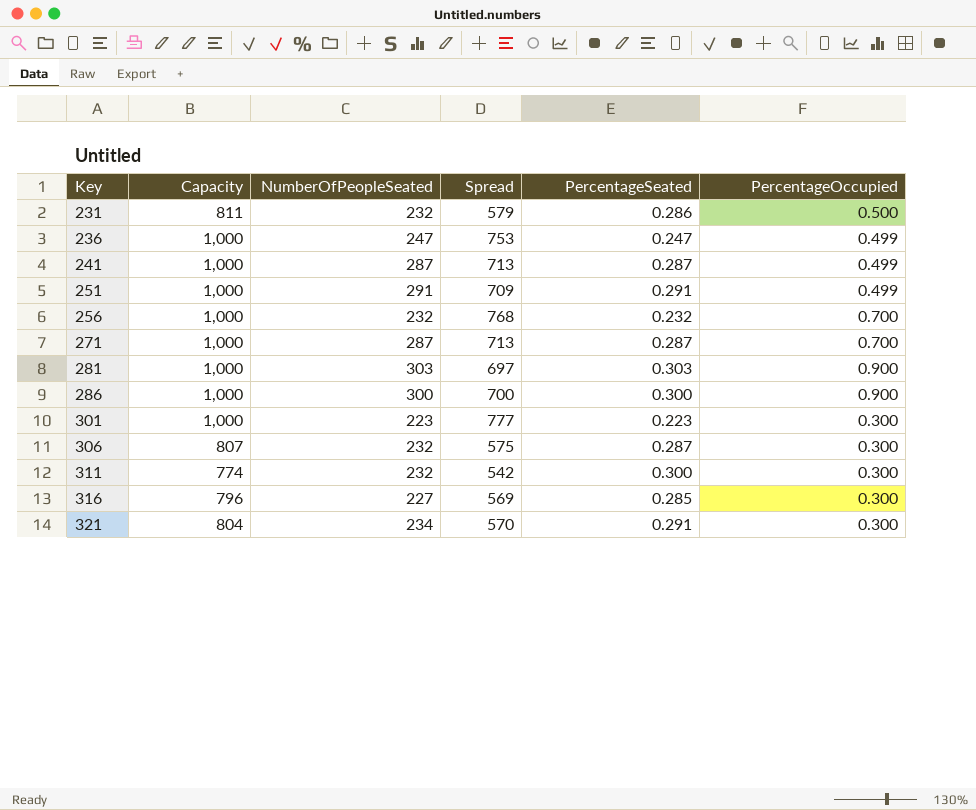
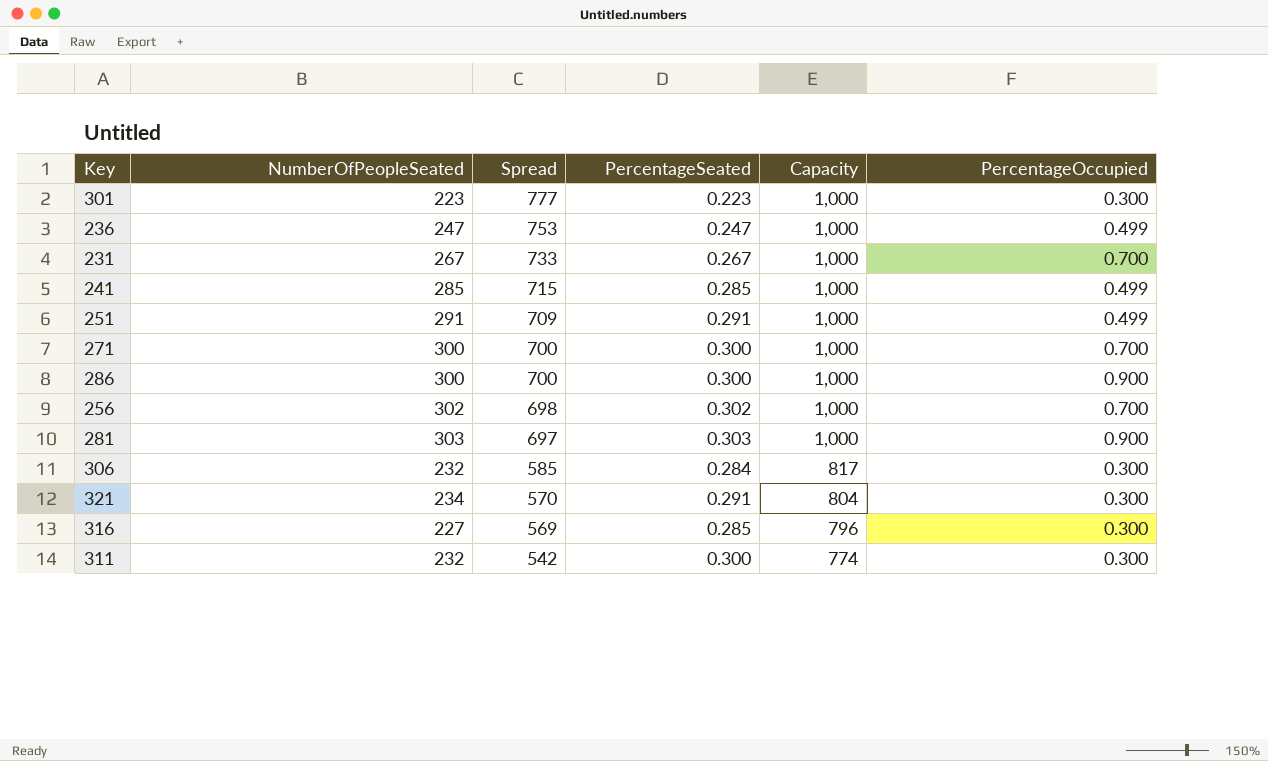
row order: Key ascending -> Spread descending
column Capacity | position: 2 -> 5
231 | NumberOfPeopleSeated: 232 -> 267
231 | Spread: 579 -> 733
231 | PercentageSeated: 0.286 -> 0.267
231 | Capacity: 811 -> 1,000
231 | PercentageOccupied: 0.500 -> 0.700
241 | NumberOfPeopleSeated: 287 -> 285
241 | Spread: 713 -> 715
241 | PercentageSeated: 0.287 -> 0.285
271 | NumberOfPeopleSeated: 287 -> 300
271 | Spread: 713 -> 700
271 | PercentageSeated: 0.287 -> 0.300
256 | NumberOfPeopleSeated: 232 -> 302
256 | Spread: 768 -> 698
256 | PercentageSeated: 0.232 -> 0.302
306 | Spread: 575 -> 585
306 | PercentageSeated: 0.287 -> 0.284
306 | Capacity: 807 -> 817

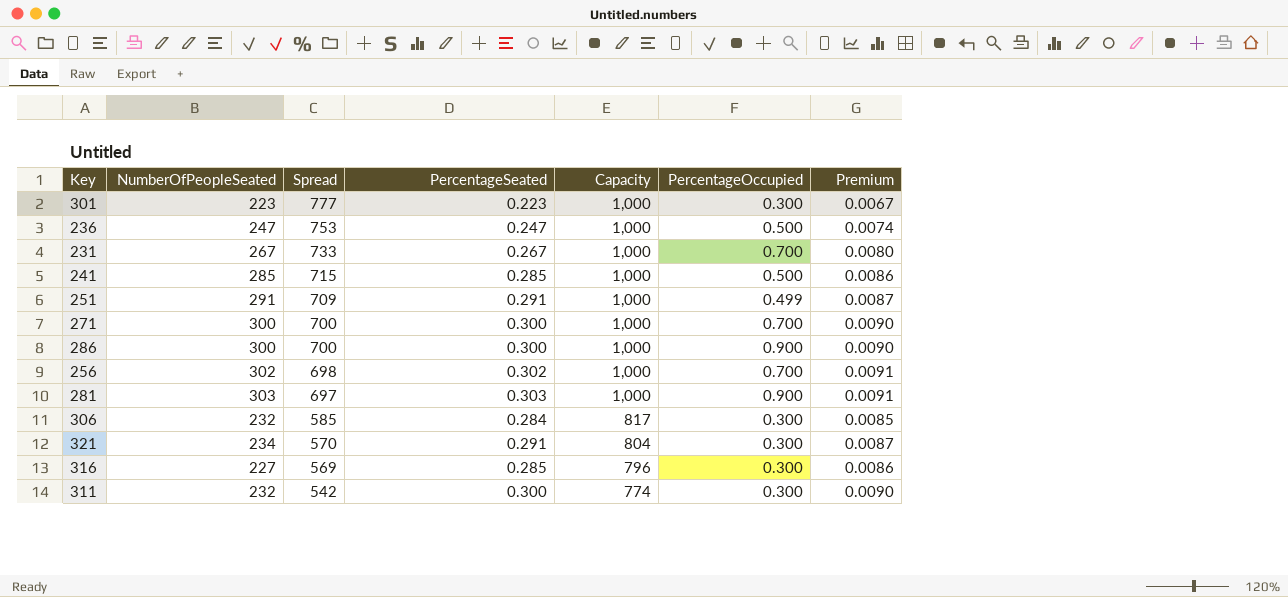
column Premium | formula: none -> [PercentageSeated] * 0.03
236 | PercentageOccupied: 0.499 -> 0.500
241 | PercentageOccupied: 0.499 -> 0.500

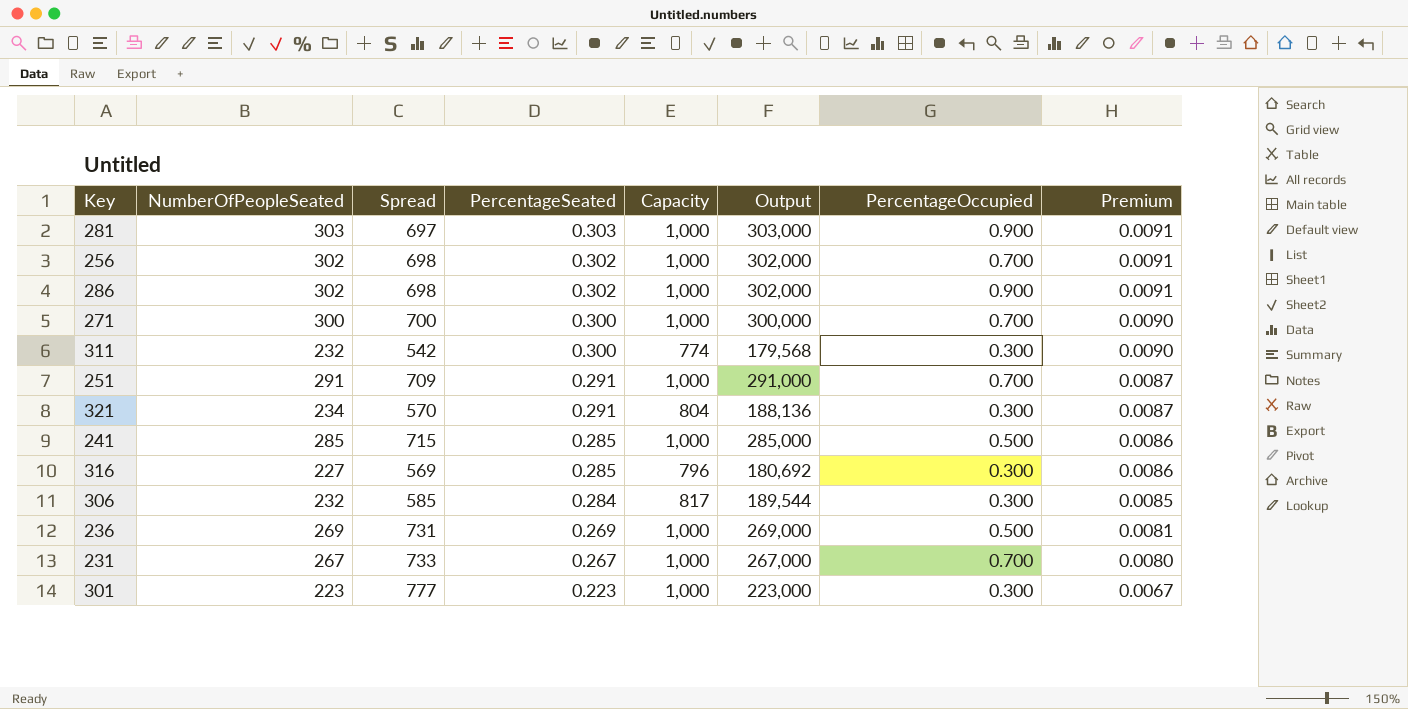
row order: Spread descending -> PercentageSeated descending
column Output | formula: none -> [NumberOfPeopleSeated] * [Capacity]
286 | NumberOfPeopleSeated: 300 -> 302
286 | Spread: 700 -> 698
286 | PercentageSeated: 0.300 -> 0.302
286 | Premium: 0.0090 -> 0.0091
251 | PercentageOccupied: 0.499 -> 0.700
236 | NumberOfPeopleSeated: 247 -> 269
236 | Spread: 753 -> 731
236 | PercentageSeated: 0.247 -> 0.269
236 | Premium: 0.0074 -> 0.0081

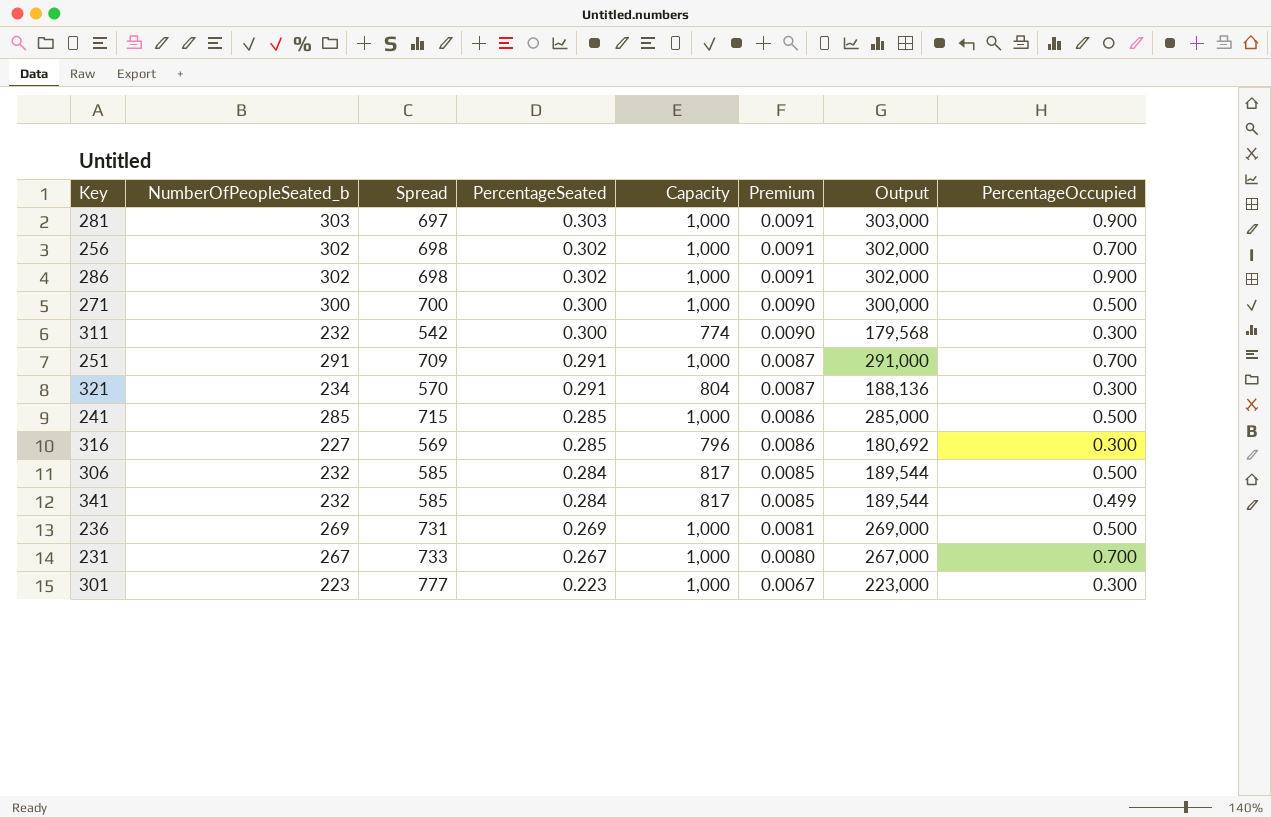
column name: NumberOfPeopleSeated -> NumberOfPeopleSeated_b
column Premium | position: 8 -> 6
271 | PercentageOccupied: 0.700 -> 0.500
306 | PercentageOccupied: 0.300 -> 0.500
row 341: none -> 232 | 585 | 0.284 | 817 | 0.0085 | 189,544 | 0.499

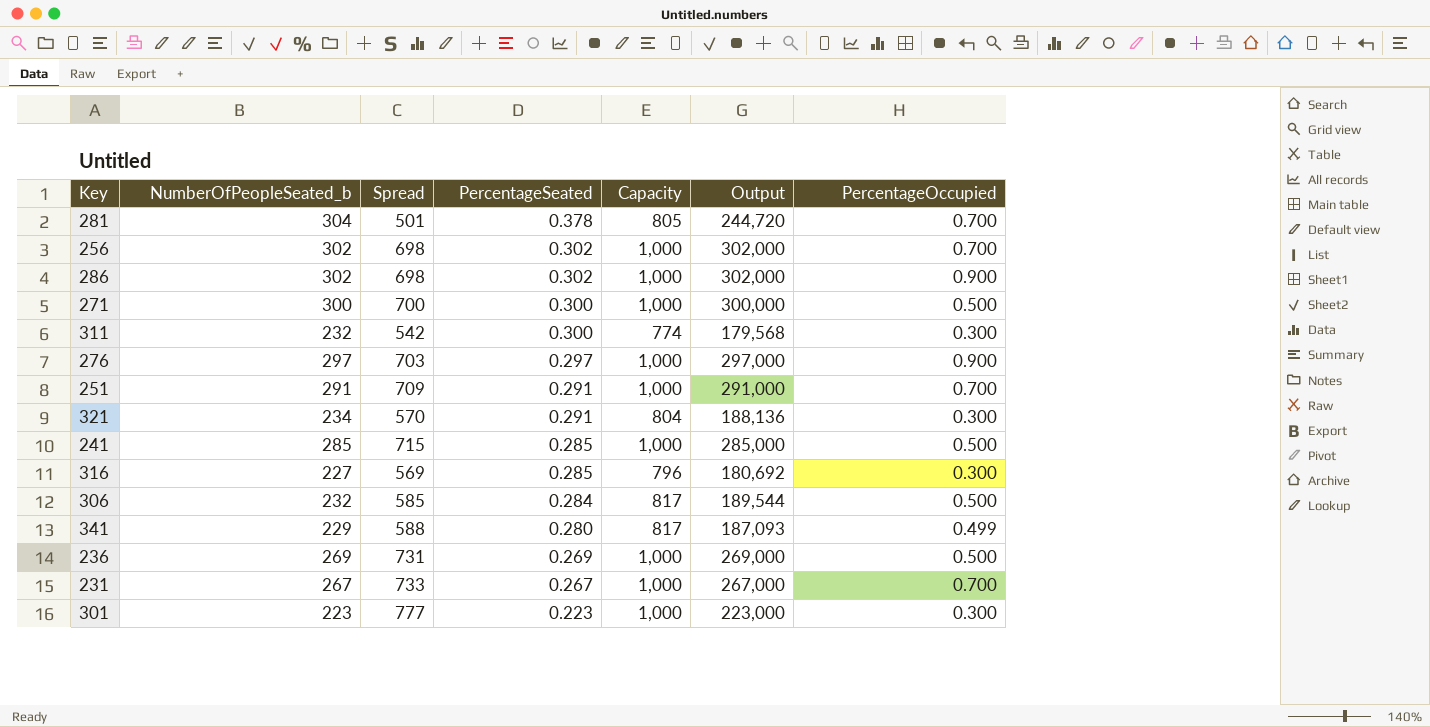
column Premium | formula: [PercentageSeated] * 0.03 -> none
281 | NumberOfPeopleSeated_b: 303 -> 304
281 | Spread: 697 -> 501
281 | PercentageSeated: 0.303 -> 0.378
281 | Capacity: 1,000 -> 805
281 | Output: 303,000 -> 244,720
281 | PercentageOccupied: 0.900 -> 0.700
row 276: none -> 297 | 703 | 0.297 | 1,000 | 297,000 | 0.900
341 | NumberOfPeopleSeated_b: 232 -> 229
341 | Spread: 585 -> 588
341 | PercentageSeated: 0.284 -> 0.280
341 | Output: 189,544 -> 187,093

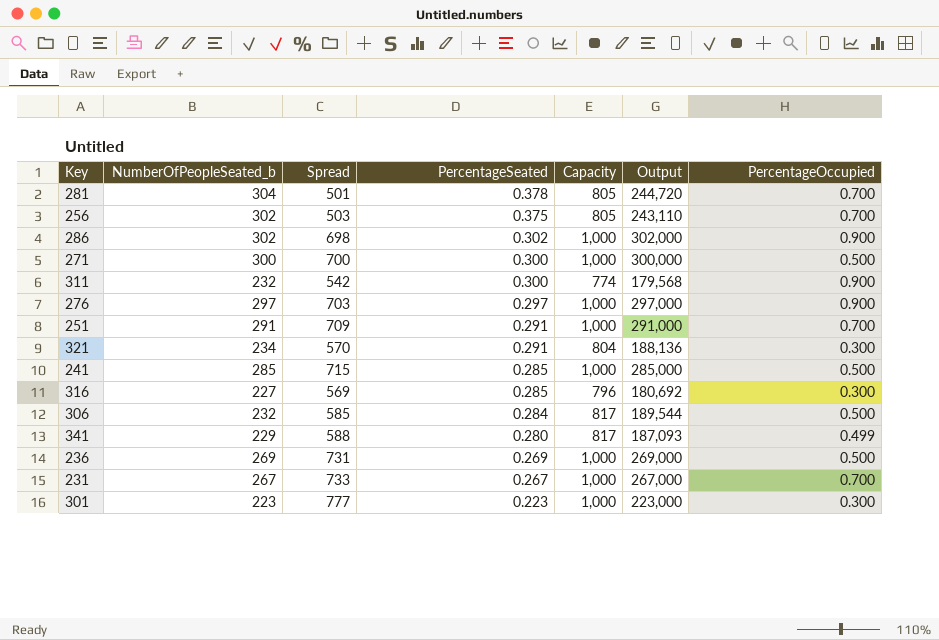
256 | Spread: 698 -> 503
256 | PercentageSeated: 0.302 -> 0.375
256 | Capacity: 1,000 -> 805
256 | Output: 302,000 -> 243,110
311 | PercentageOccupied: 0.300 -> 0.900

